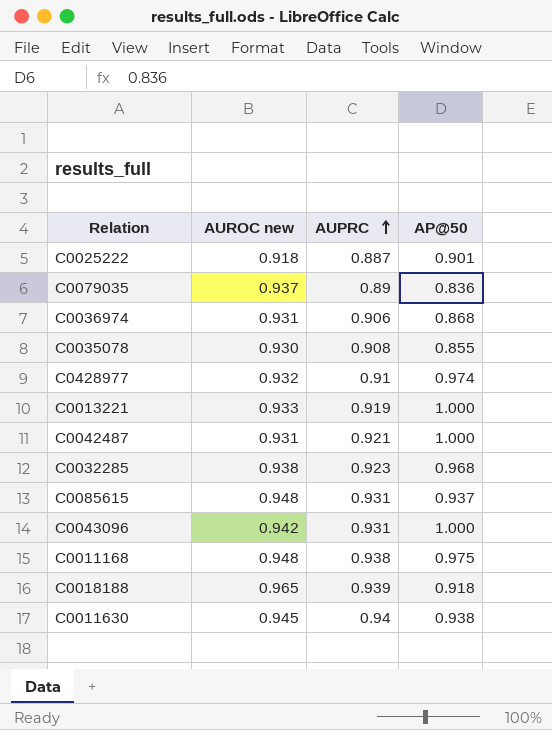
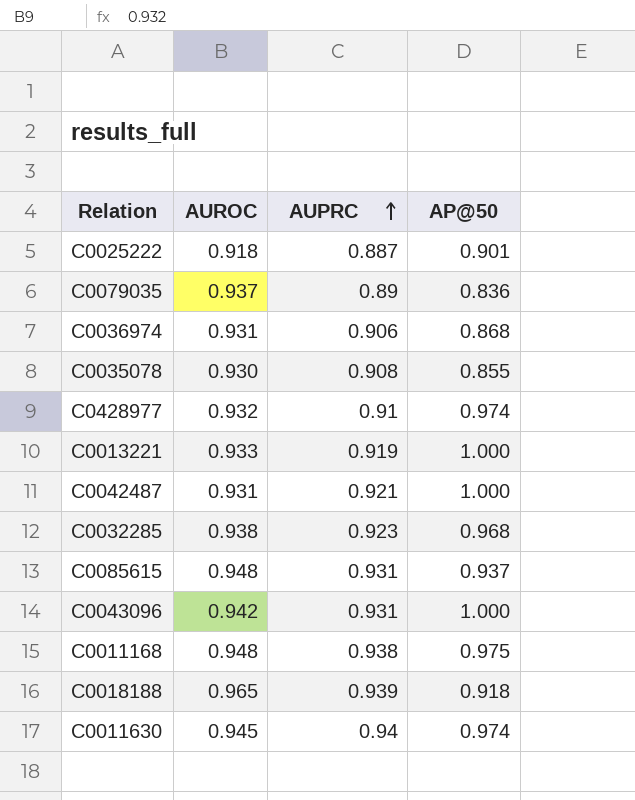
column name: AUROC new -> AUROC
C0011630 | AP@50: 0.938 -> 0.974

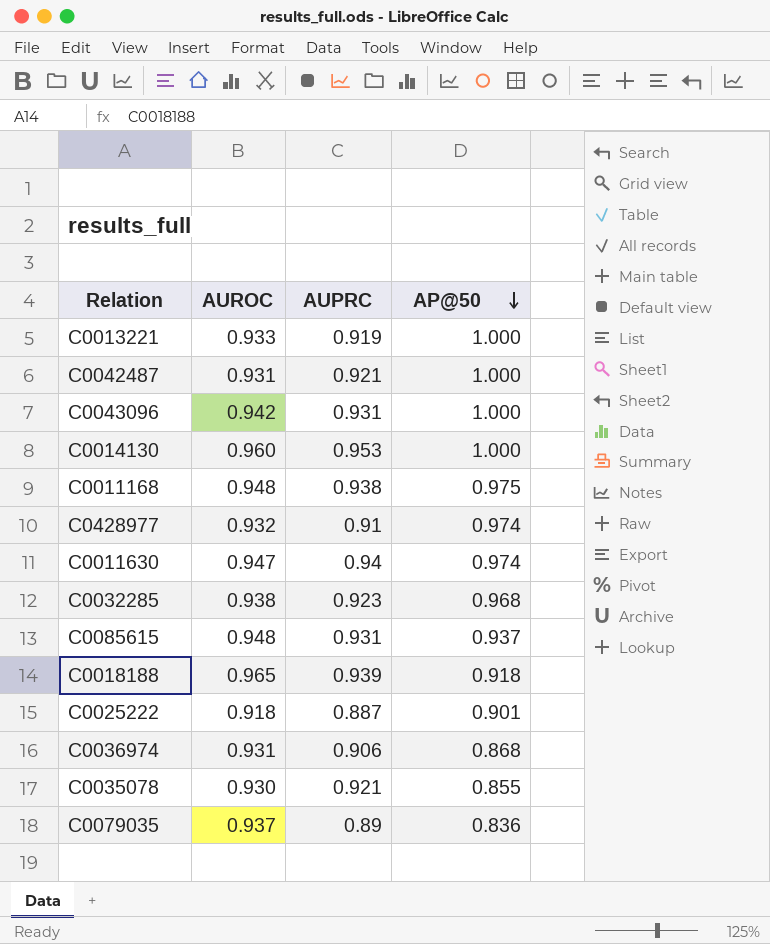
row order: AUPRC ascending -> AP@50 descending
row C0014130: none -> 0.960 | 0.953 | 1.000
C0011630 | AUROC: 0.945 -> 0.947
C0035078 | AUPRC: 0.908 -> 0.921

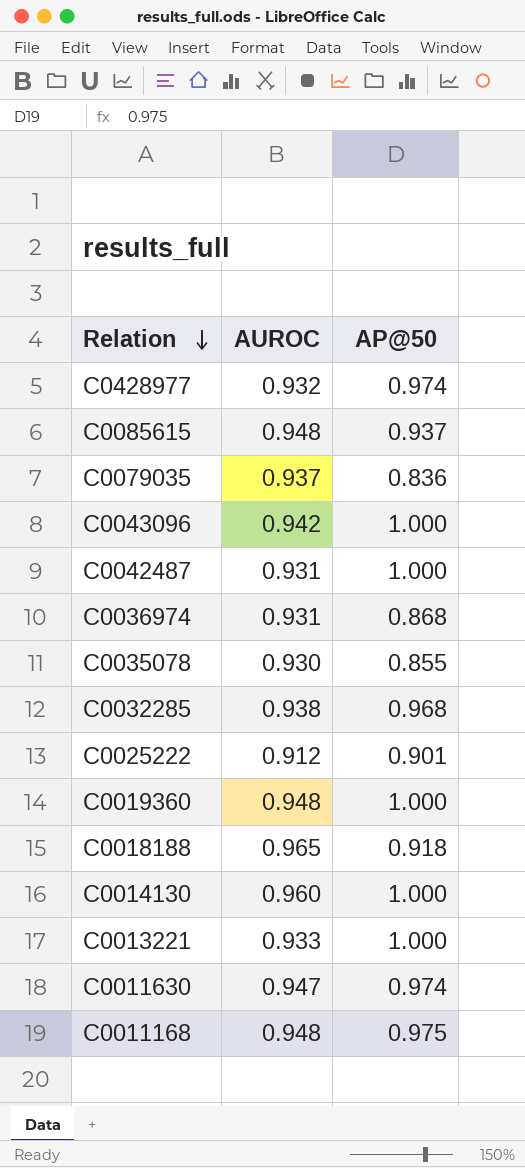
row order: AP@50 descending -> Relation descending
column AUPRC | position: 3 -> none
C0025222 | AUROC: 0.918 -> 0.912
row C0019360: none -> 0.948 | 1.000

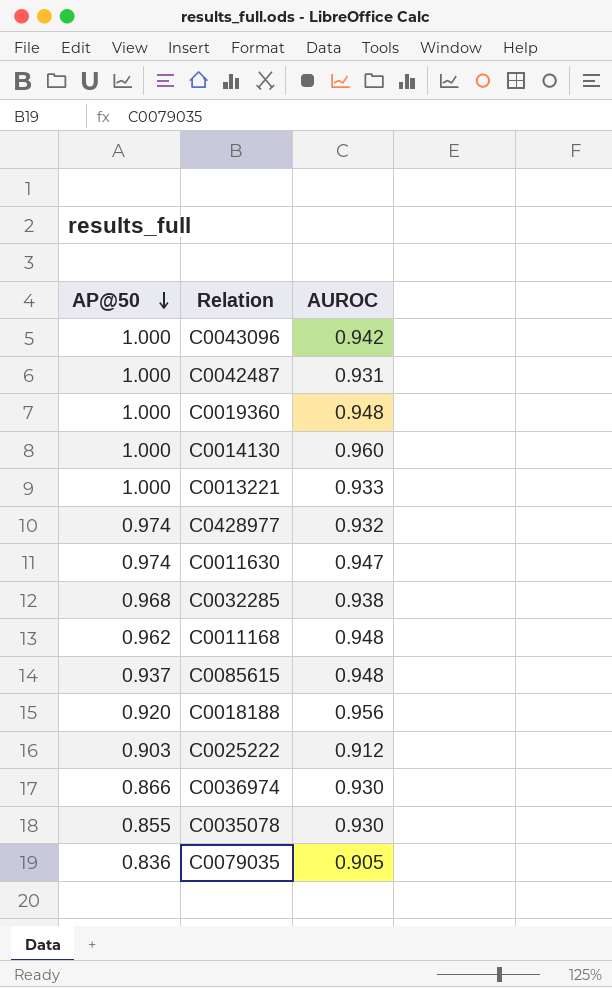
row order: Relation descending -> AP@50 descending
column AP@50 | position: 3 -> 1
C0011168 | AP@50: 0.975 -> 0.962
C0018188 | AP@50: 0.918 -> 0.920
C0018188 | AUROC: 0.965 -> 0.956
C0025222 | AP@50: 0.901 -> 0.903
C0036974 | AP@50: 0.868 -> 0.866
C0036974 | AUROC: 0.931 -> 0.930
C0079035 | AUROC: 0.937 -> 0.905

